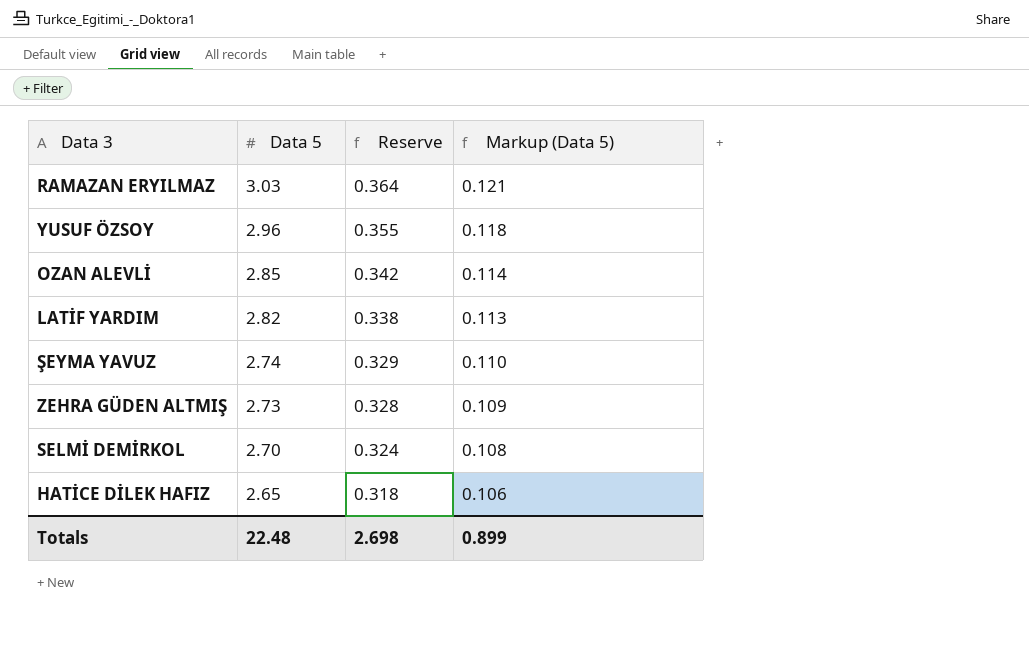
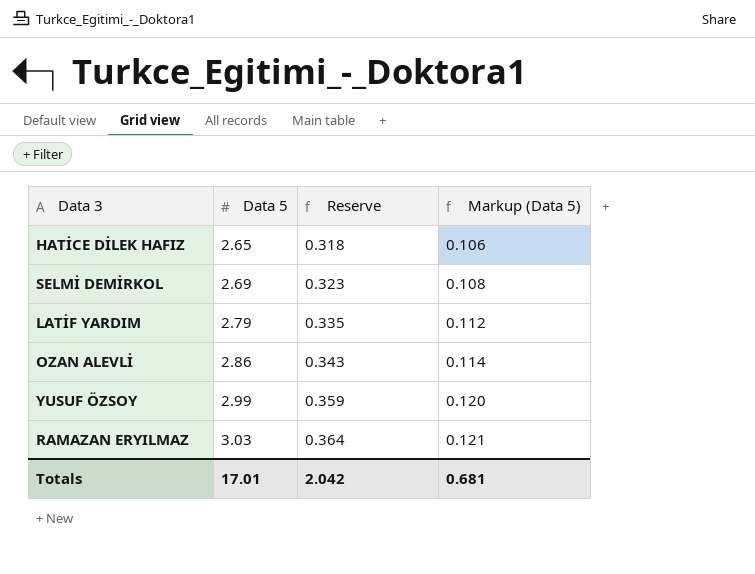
row order: Data 5 descending -> Data 5 ascending
row ŞEYMA YAVUZ: 2.74 | 0.329 | 0.110 -> none
row ZEHRA GÜDEN ALTMIŞ: 2.73 | 0.328 | 0.109 -> none
SELMİ DEMİRKOL | Data 5: 2.70 -> 2.69
SELMİ DEMİRKOL | Reserve: 0.324 -> 0.323
LATİF YARDIM | Data 5: 2.82 -> 2.79
LATİF YARDIM | Reserve: 0.338 -> 0.335
LATİF YARDIM | Markup (Data 5): 0.113 -> 0.112
OZAN ALEVLİ | Data 5: 2.85 -> 2.86
OZAN ALEVLİ | Reserve: 0.342 -> 0.343
YUSUF ÖZSOY | Data 5: 2.96 -> 2.99
YUSUF ÖZSOY | Reserve: 0.355 -> 0.359
YUSUF ÖZSOY | Markup (Data 5): 0.118 -> 0.120
Totals | Data 5: 22.48 -> 17.01
Totals | Reserve: 2.698 -> 2.042
Totals | Markup (Data 5): 0.899 -> 0.681

